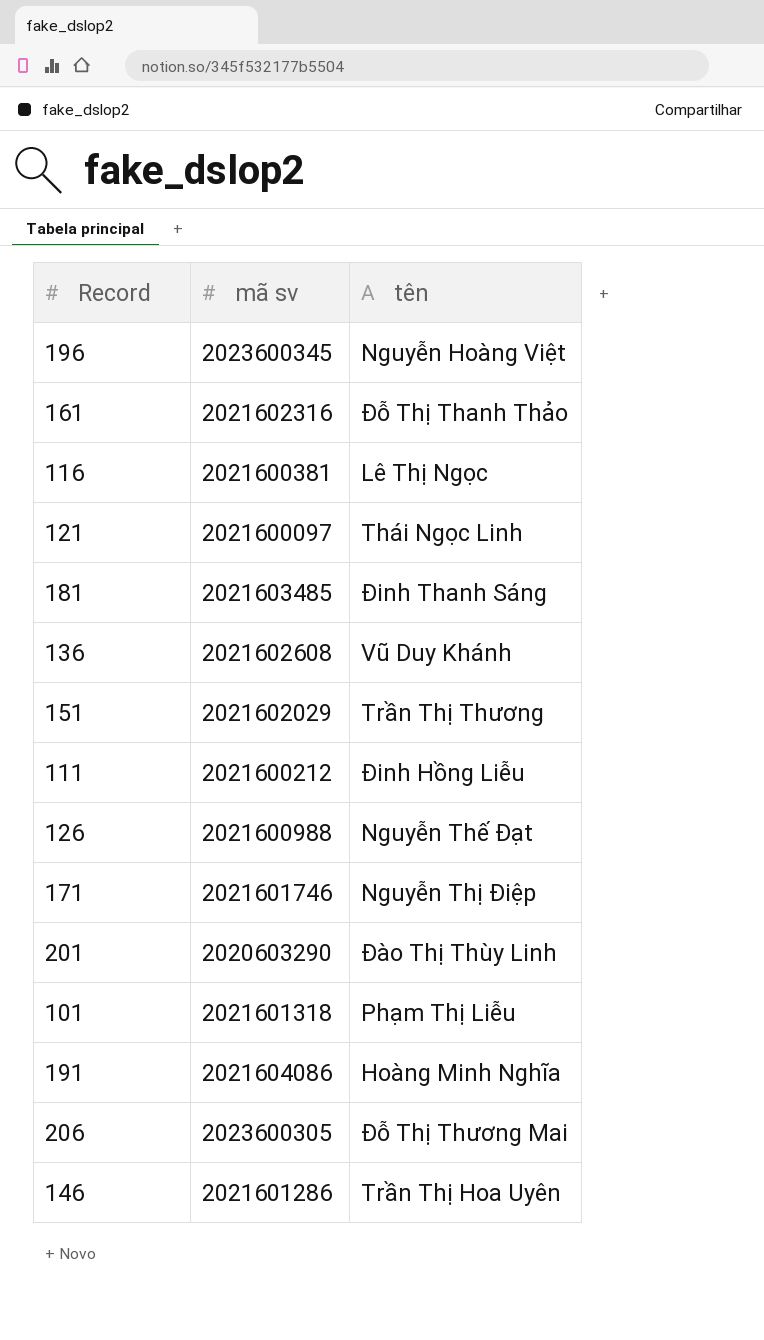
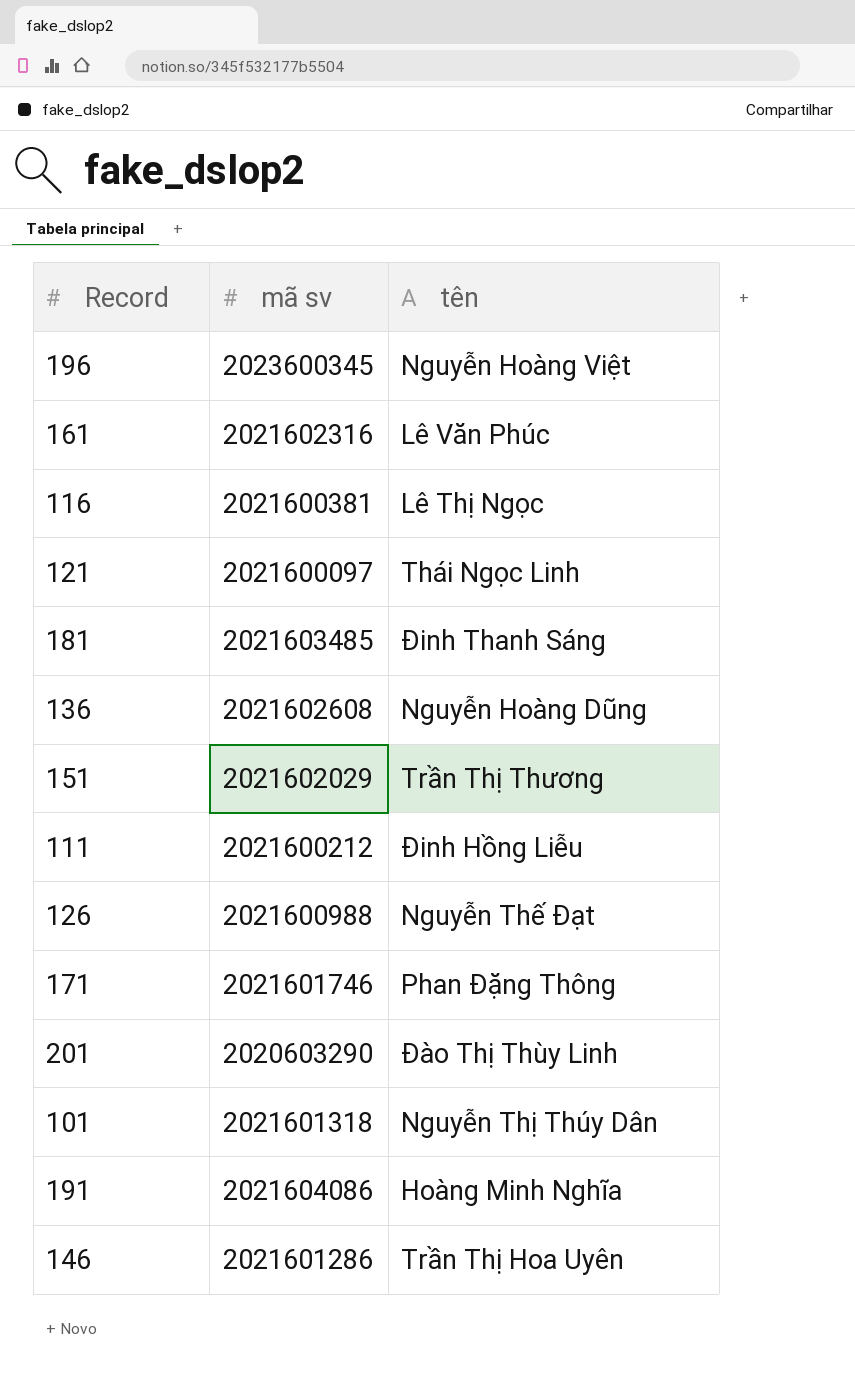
row 206: 2023600305 | Đỗ Thị Thương Mai -> none
161 | tên: Đỗ Thị Thanh Thảo -> Lê Văn Phúc
136 | tên: Vũ Duy Khánh -> Nguyễn Hoàng Dũng
171 | tên: Nguyễn Thị Điệp -> Phan Đặng Thông
101 | tên: Phạm Thị Liễu -> Nguyễn Thị Thúy Dân

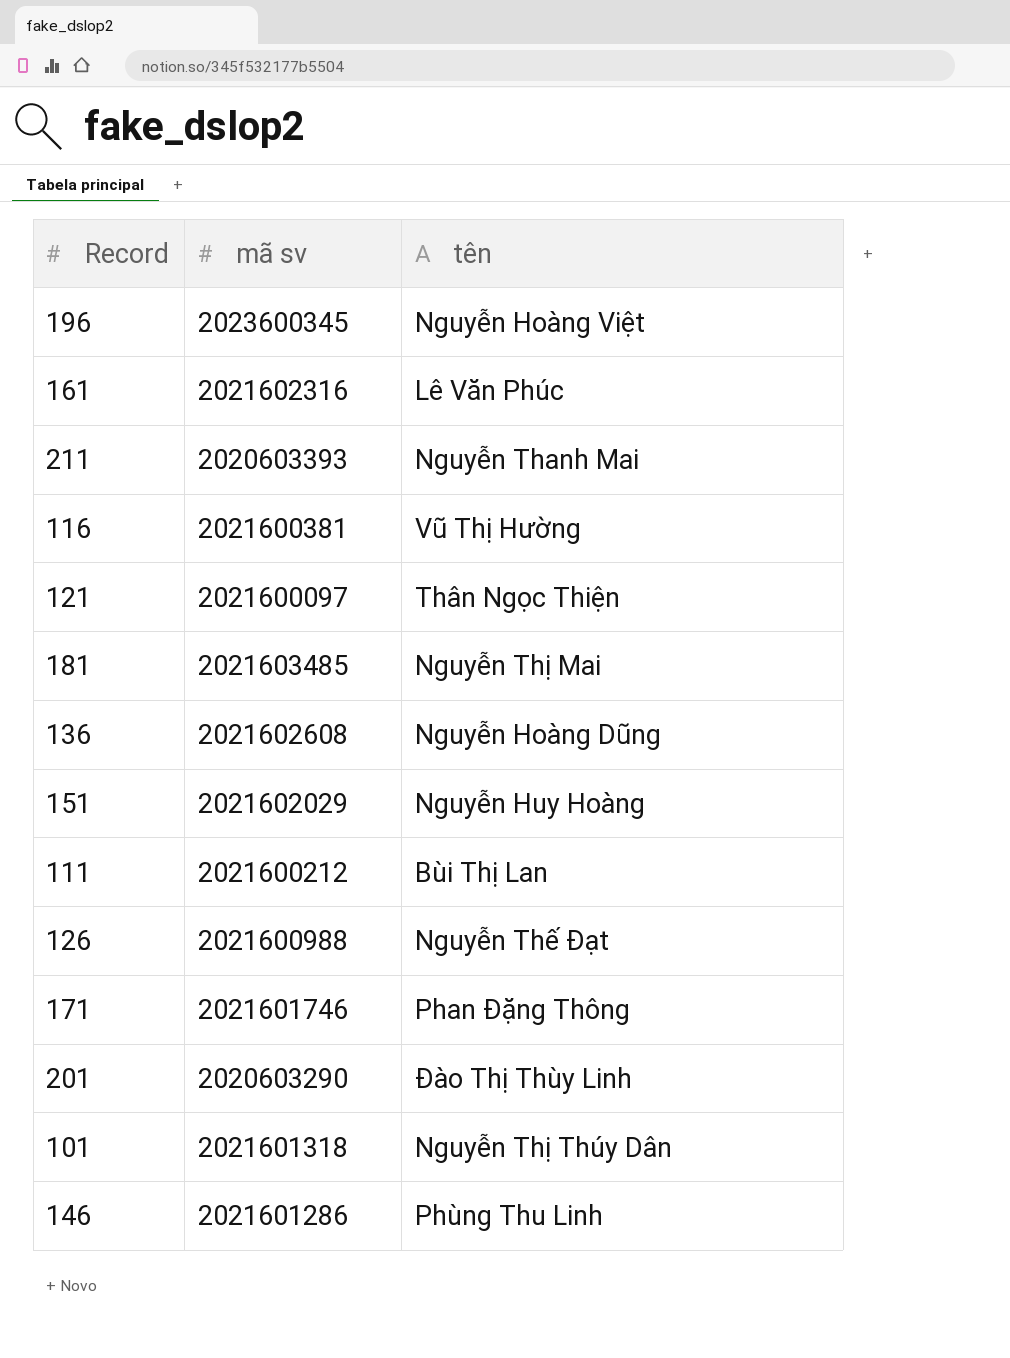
row 191: 2021604086 | Hoàng Minh Nghĩa -> none
row 211: none -> 2020603393 | Nguyễn Thanh Mai
116 | tên: Lê Thị Ngọc -> Vũ Thị Hường
121 | tên: Thái Ngọc Linh -> Thân Ngọc Thiện
181 | tên: Đinh Thanh Sáng -> Nguyễn Thị Mai
151 | tên: Trần Thị Thương -> Nguyễn Huy Hoàng
111 | tên: Đinh Hồng Liễu -> Bùi Thị Lan
146 | tên: Trần Thị Hoa Uyên -> Phùng Thu Linh

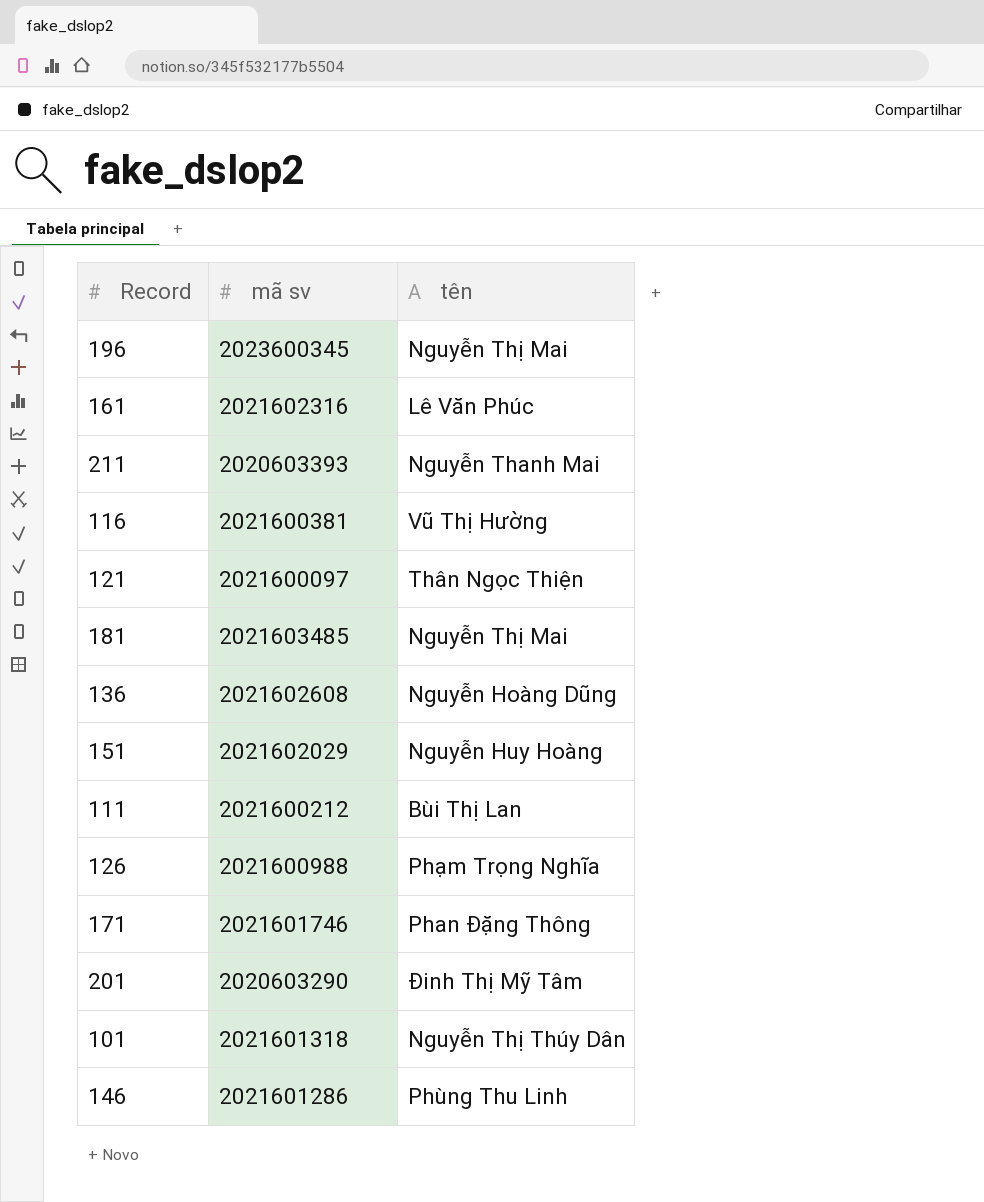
196 | tên: Nguyễn Hoàng Việt -> Nguyễn Thị Mai
126 | tên: Nguyễn Thế Đạt -> Phạm Trọng Nghĩa
201 | tên: Đào Thị Thùy Linh -> Đinh Thị Mỹ Tâm

